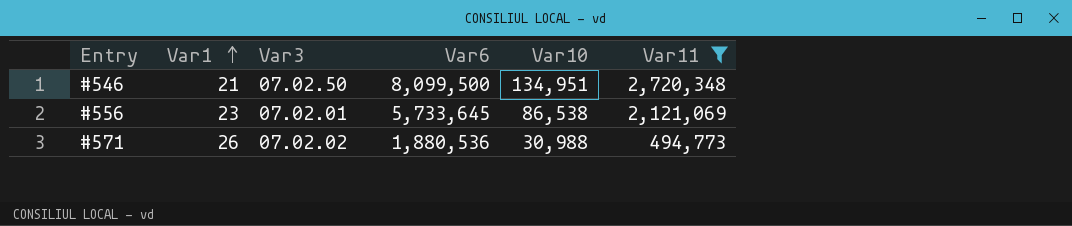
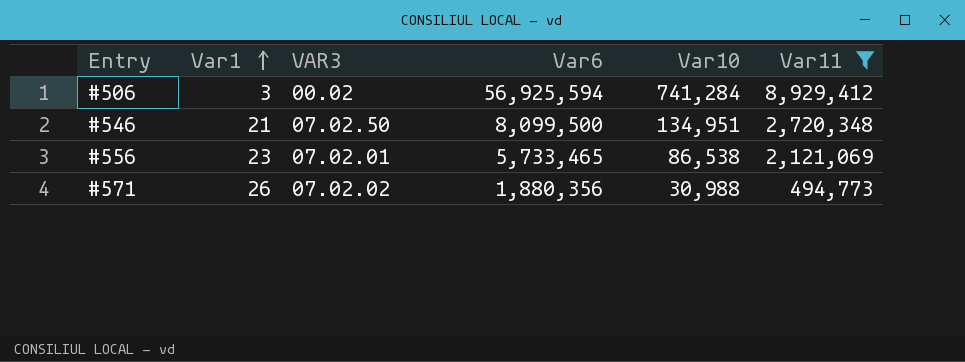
column name: Var3 -> VAR3
row #506: none -> 3 | 00.02 | 56,925,594 | 741,284 | 8,929,412
#556 | Var6: 5,733,645 -> 5,733,465
#571 | Var6: 1,880,536 -> 1,880,356

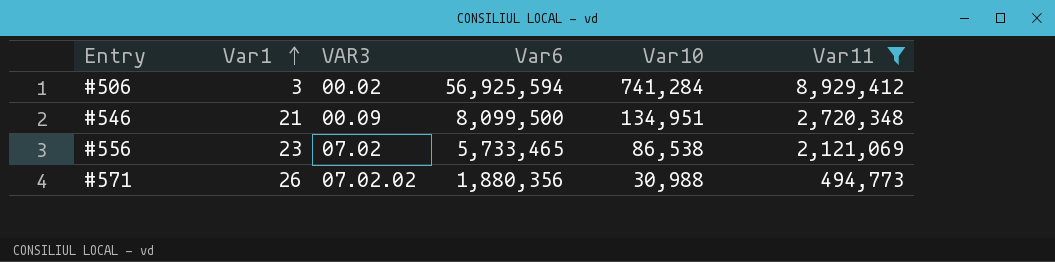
#546 | VAR3: 07.02.50 -> 00.09
#556 | VAR3: 07.02.01 -> 07.02

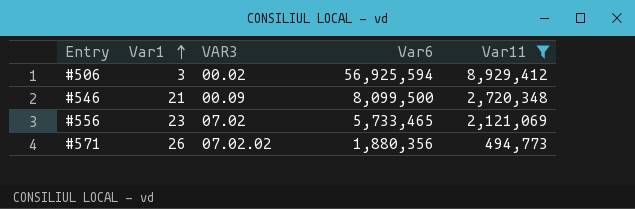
column Var10 | position: 5 -> none

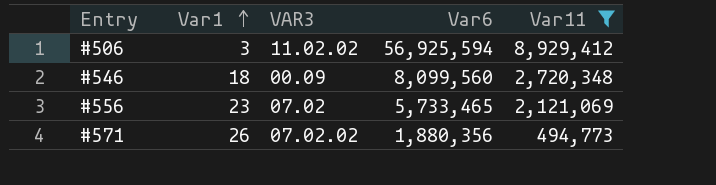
#506 | VAR3: 00.02 -> 11.02.02
#546 | Var1: 21 -> 18
#546 | Var6: 8,099,500 -> 8,099,560

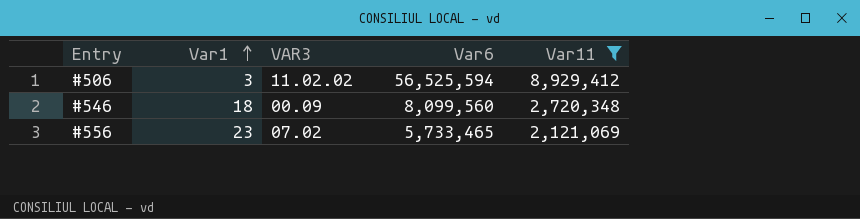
row #571: 26 | 07.02.02 | 1,880,356 | 494,773 -> none
#506 | Var6: 56,925,594 -> 56,525,594

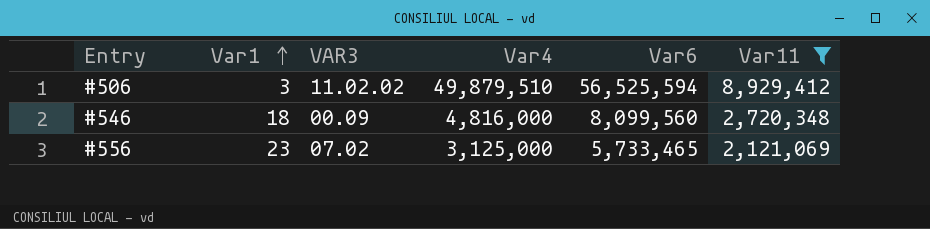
column Var4 | position: none -> 4

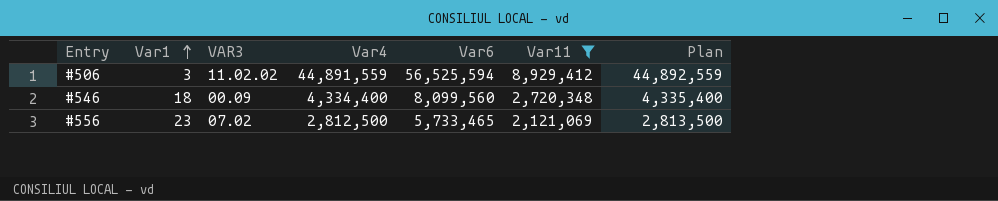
column Plan | formula: none -> [Var4] + 1000
#506 | Var4: 49,879,510 -> 44,891,559
#546 | Var4: 4,816,000 -> 4,334,400
#556 | Var4: 3,125,000 -> 2,812,500

